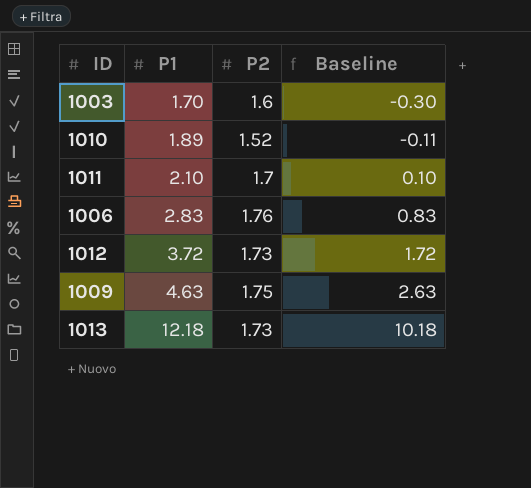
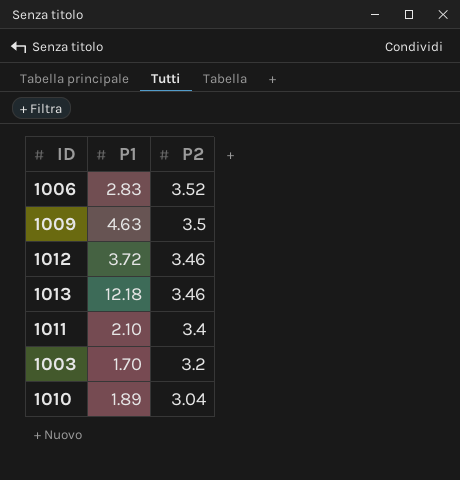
row order: P1 ascending -> P2 descending
column Baseline | formula: [P1] - 2 -> none
1006 | P2: 1.76 -> 3.52
1009 | P2: 1.75 -> 3.5
1012 | P2: 1.73 -> 3.46
1013 | P2: 1.73 -> 3.46
1011 | P2: 1.7 -> 3.4
1003 | P2: 1.6 -> 3.2
1010 | P2: 1.52 -> 3.04

